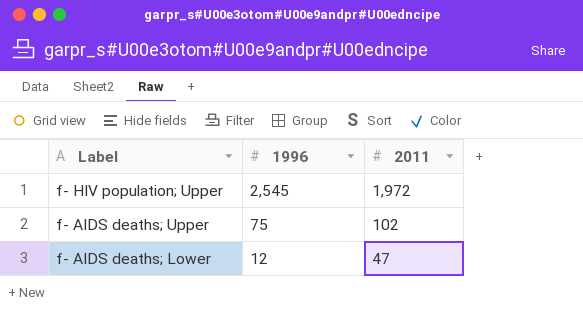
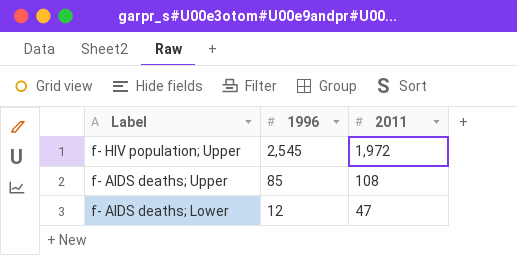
f- AIDS deaths; Upper | 1996: 75 -> 85
f- AIDS deaths; Upper | 2011: 102 -> 108

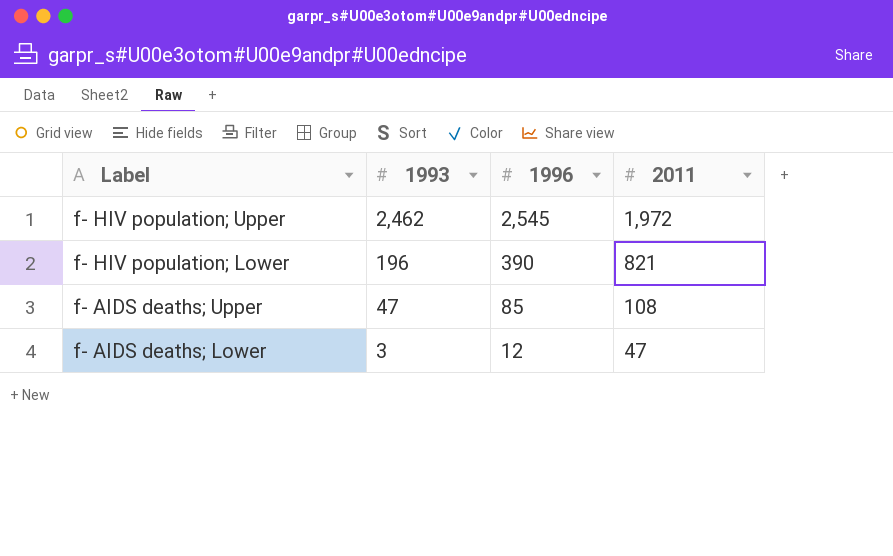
column 1993 | position: none -> 2
row f- HIV population; Lower: none -> 196 | 390 | 821

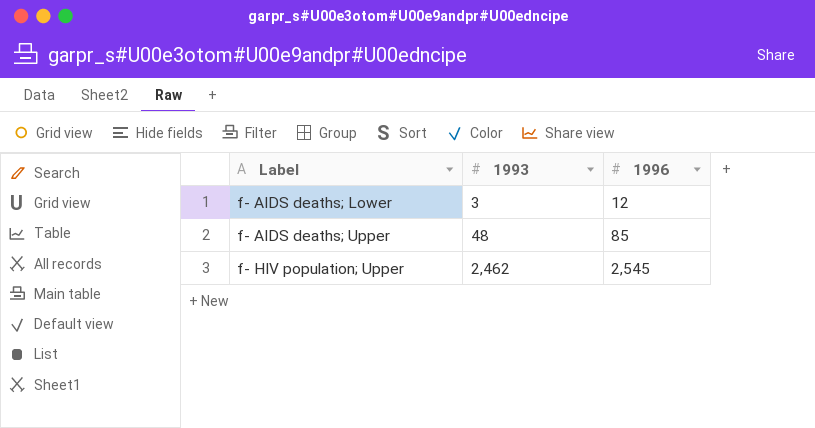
row order: Label descending -> Label ascending
column 2011 | position: 4 -> none
row f- HIV population; Lower: 196 | 390 | 821 -> none
f- AIDS deaths; Upper | 1993: 47 -> 48

